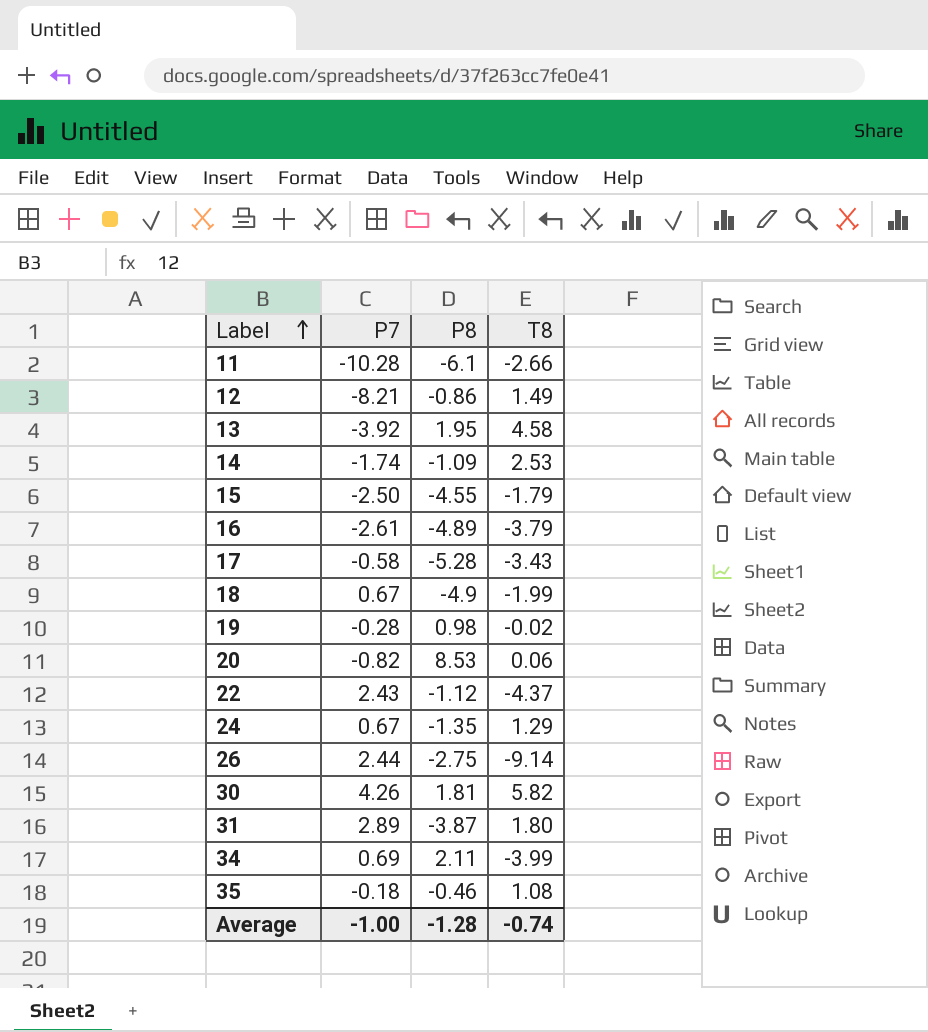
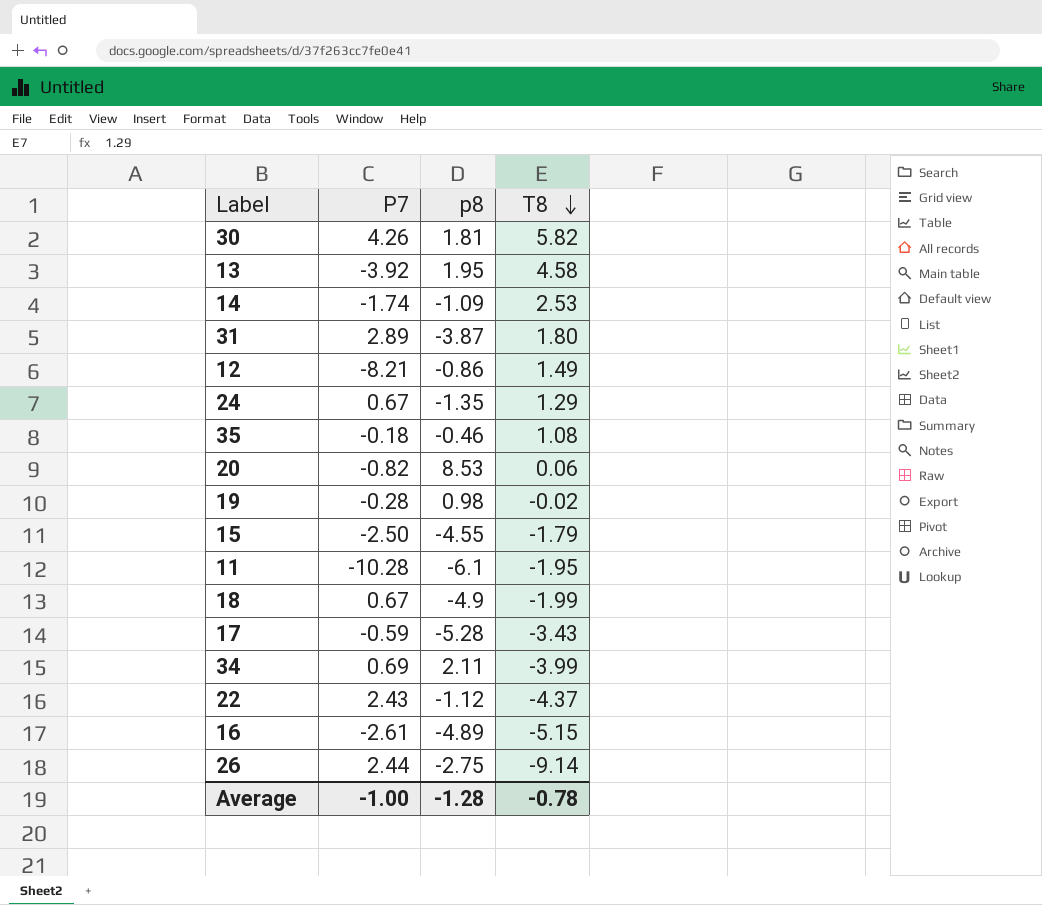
row order: Label ascending -> T8 descending
column name: P8 -> p8
11 | T8: -2.66 -> -1.95
17 | P7: -0.58 -> -0.59
16 | T8: -3.79 -> -5.15
Average | T8: -0.74 -> -0.78

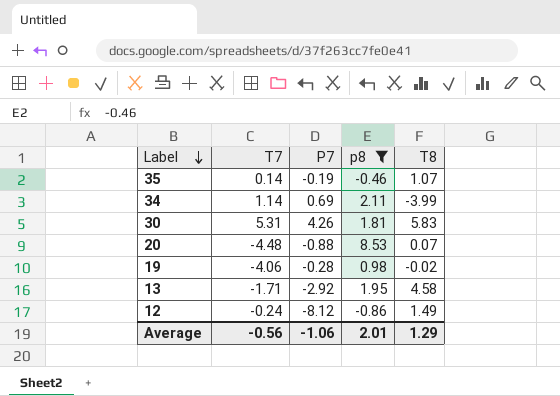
filter: none -> p8 >= -0.86
row order: T8 descending -> Label descending
column T7 | position: none -> 2
35 | P7: -0.18 -> -0.19
35 | T8: 1.08 -> 1.07
30 | T8: 5.82 -> 5.83
20 | P7: -0.82 -> -0.88
20 | T8: 0.06 -> 0.07
13 | P7: -3.92 -> -2.92
12 | P7: -8.21 -> -8.12
Average | P7: -1.00 -> -1.06
Average | p8: -1.28 -> 2.01
Average | T8: -0.78 -> 1.29

